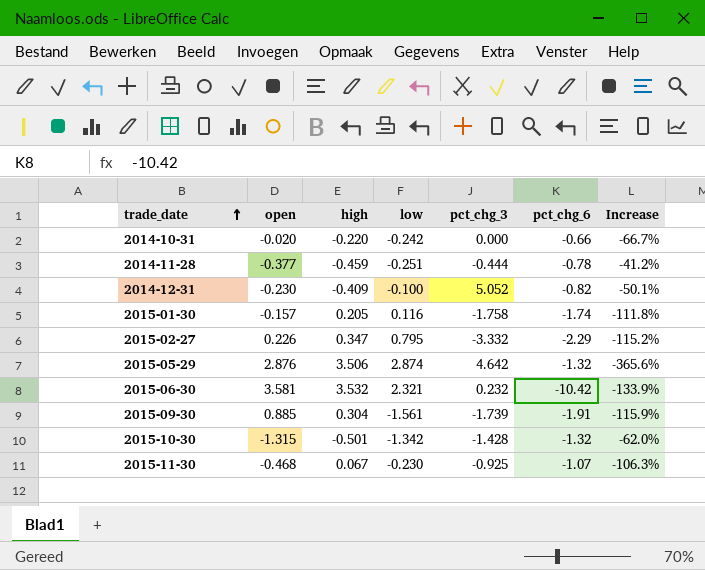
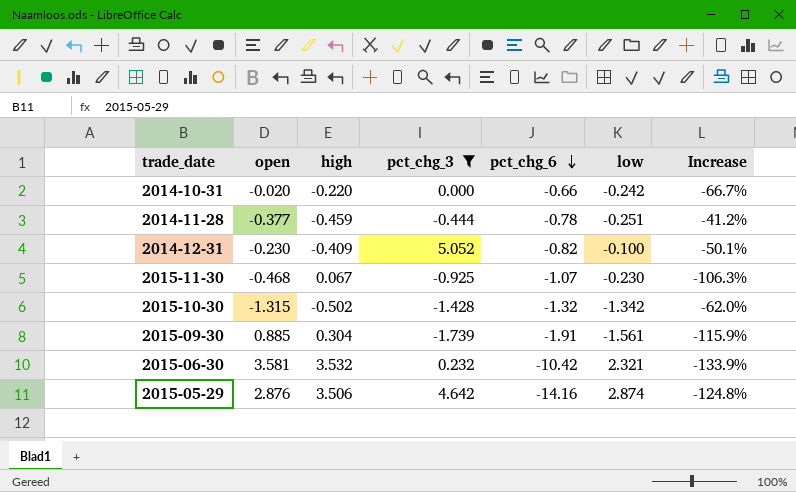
filter: none -> pct_chg_3 >= -1.739
row order: trade_date ascending -> pct_chg_6 descending
column low | position: 4 -> 6
2015-10-30 | high: -0.501 -> -0.502
2015-05-29 | pct_chg_6: -1.32 -> -14.16
2015-05-29 | Increase: -365.6% -> -124.8%

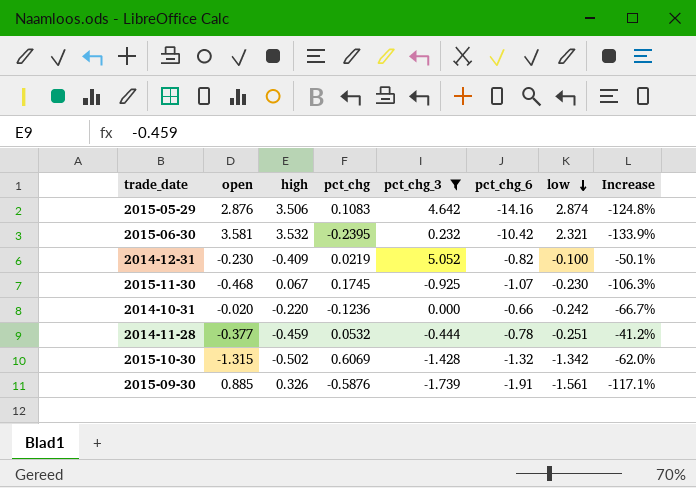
row order: pct_chg_6 descending -> low descending
column pct_chg | position: none -> 4
2015-09-30 | high: 0.304 -> 0.326
2015-09-30 | Increase: -115.9% -> -117.1%

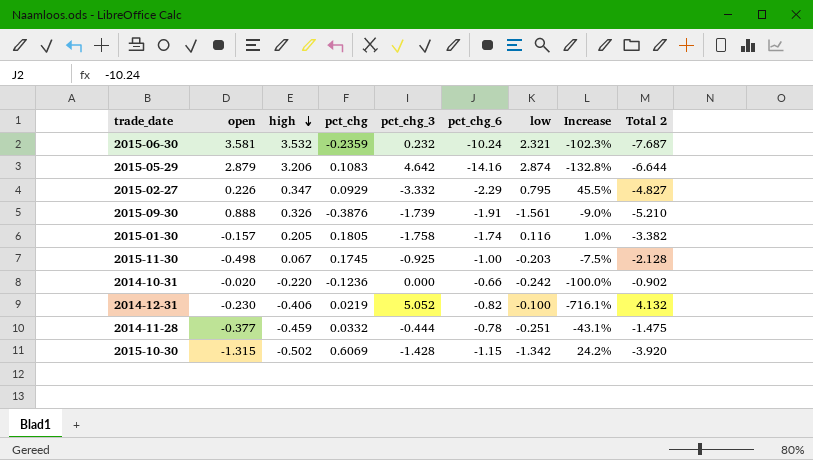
filter: pct_chg_3 >= -1.739 -> none
row order: low descending -> high descending
column Increase | formula: ([high] - [pct_chg_6]) / [pct_chg_6] -> ([pct_chg_3] - [pct_chg_6]) / [pct_chg_6]
column Total 2 | formula: none -> [pct_chg_3] + [pct_chg_6] + [low]
2015-06-30 | pct_chg: -0.2395 -> -0.2359
2015-06-30 | pct_chg_6: -10.42 -> -10.24
2015-05-29 | open: 2.876 -> 2.879
2015-05-29 | high: 3.506 -> 3.206
2015-09-30 | open: 0.885 -> 0.888
2015-09-30 | pct_chg: -0.5876 -> -0.3876
2015-11-30 | open: -0.468 -> -0.498
2015-11-30 | pct_chg_6: -1.07 -> -1.00
2015-11-30 | low: -0.230 -> -0.203
2014-12-31 | high: -0.409 -> -0.406
2014-11-28 | pct_chg: 0.0532 -> 0.0332
2015-10-30 | pct_chg_6: -1.32 -> -1.15

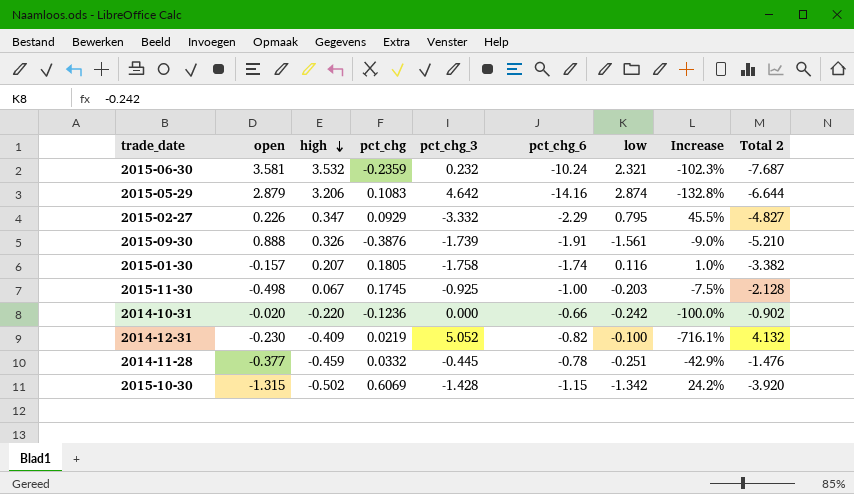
2015-01-30 | high: 0.205 -> 0.207
2014-12-31 | high: -0.406 -> -0.409
2014-11-28 | pct_chg_3: -0.444 -> -0.445
2014-11-28 | Increase: -43.1% -> -42.9%
2014-11-28 | Total 2: -1.475 -> -1.476

